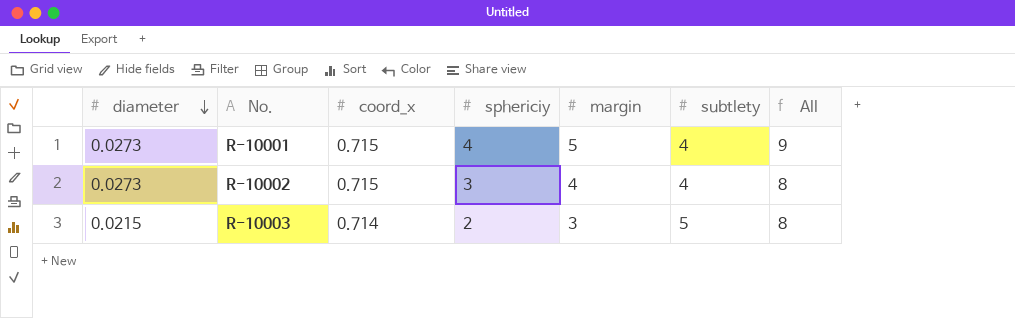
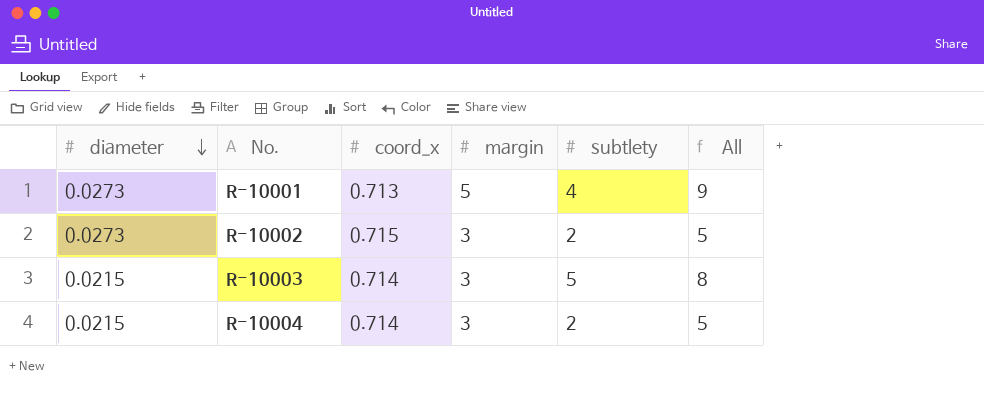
column sphericiy | position: 4 -> none
R-10001 | coord_x: 0.715 -> 0.713
R-10002 | margin: 4 -> 3
R-10002 | subtlety: 4 -> 2
R-10002 | All: 8 -> 5
row R-10004: none -> 0.0215 | 0.714 | 3 | 2 | 5

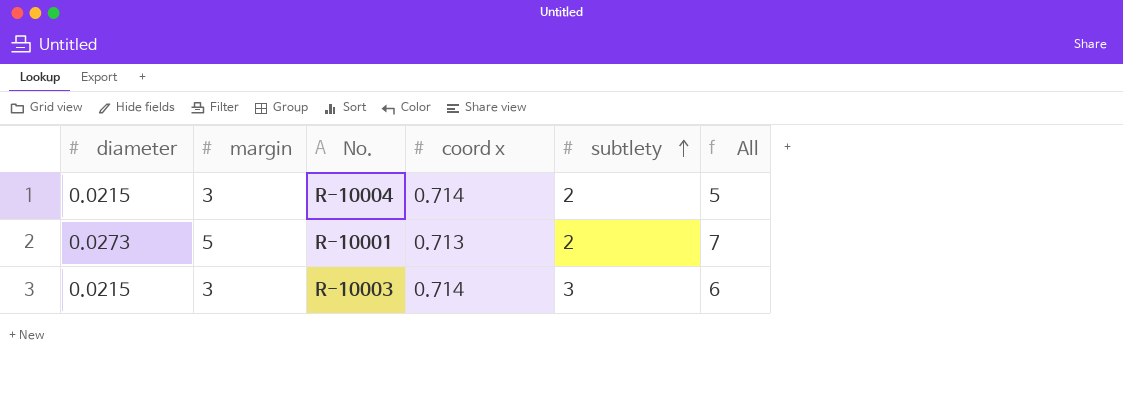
row order: diameter descending -> subtlety ascending
column margin | position: 4 -> 2
column name: coord_x -> coord x
row R-10002: 0.0273 | 0.715 | 3 | 2 | 5 -> none
R-10001 | subtlety: 4 -> 2
R-10001 | All: 9 -> 7
R-10003 | subtlety: 5 -> 3
R-10003 | All: 8 -> 6

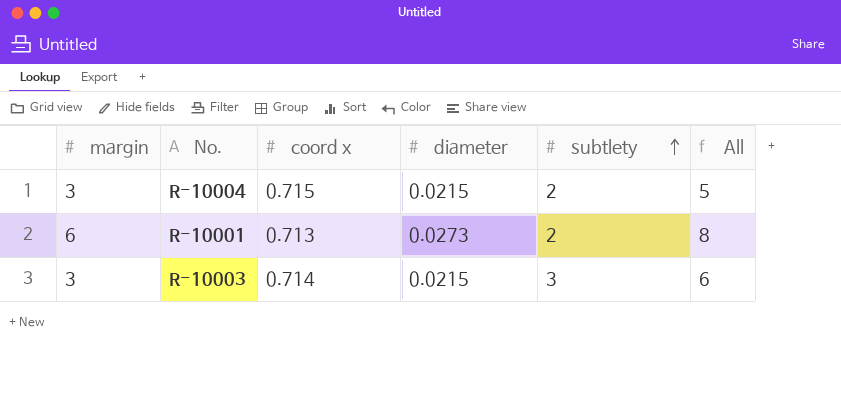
column diameter | position: 1 -> 4
R-10004 | coord x: 0.714 -> 0.715
R-10001 | margin: 5 -> 6
R-10001 | All: 7 -> 8

